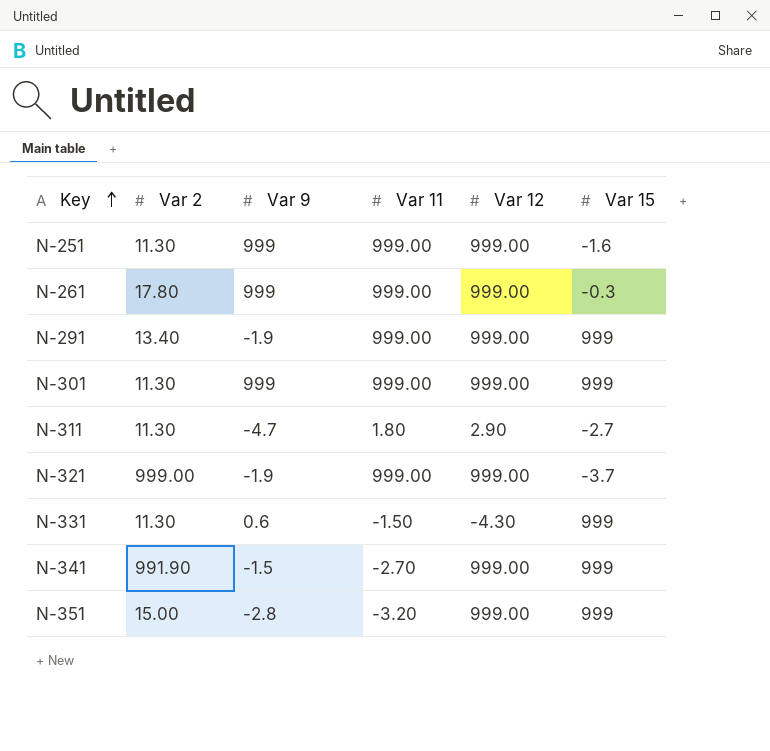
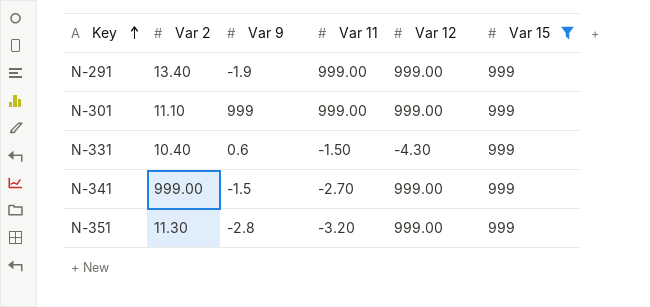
filter: none -> Var 15 = 999
N-301 | Var 2: 11.30 -> 11.10
N-331 | Var 2: 11.30 -> 10.40
N-341 | Var 2: 991.90 -> 999.00
N-351 | Var 2: 15.00 -> 11.30

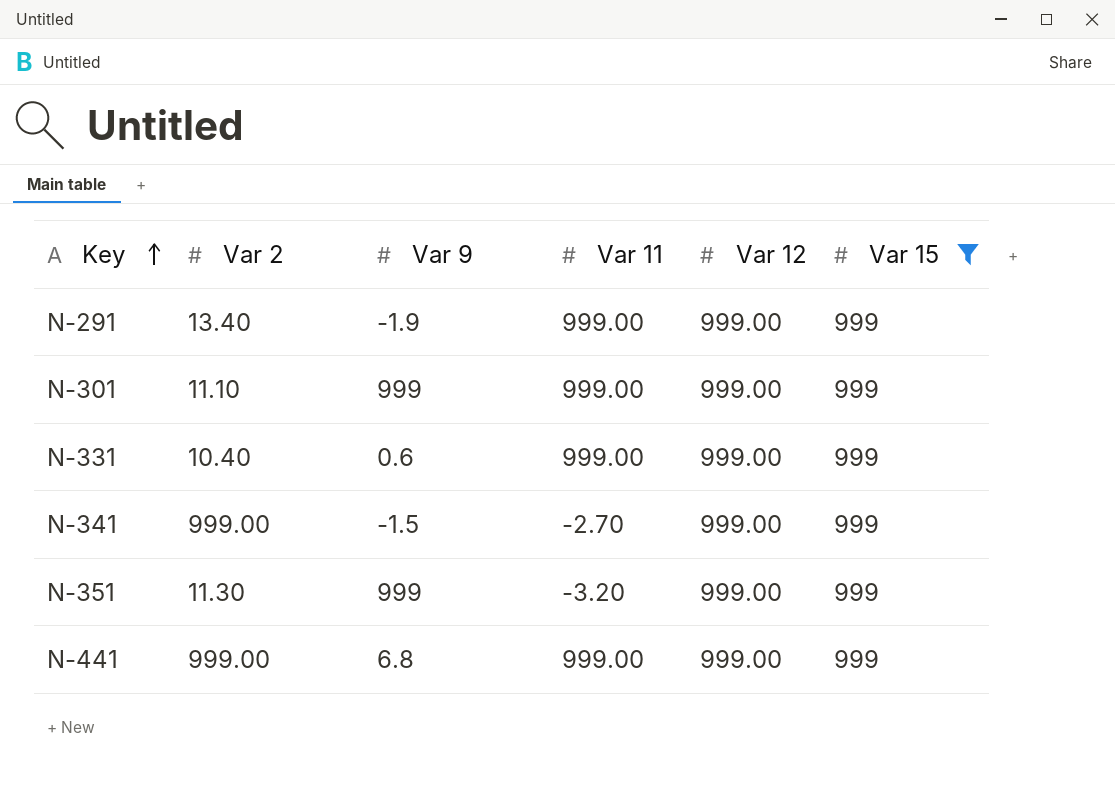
N-331 | Var 11: -1.50 -> 999.00
N-331 | Var 12: -4.30 -> 999.00
N-351 | Var 9: -2.8 -> 999
row N-441: none -> 999.00 | 6.8 | 999.00 | 999.00 | 999

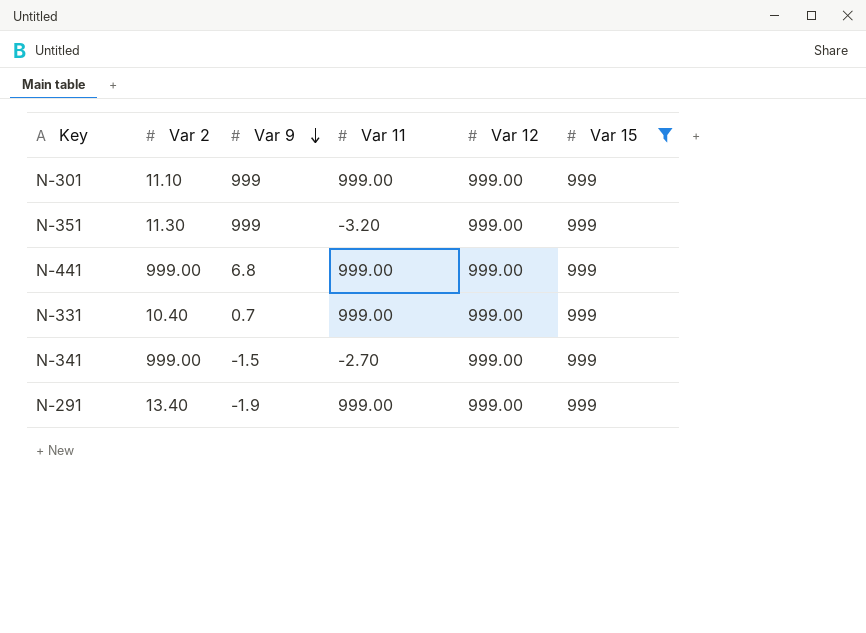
row order: Key ascending -> Var 9 descending
N-331 | Var 9: 0.6 -> 0.7

